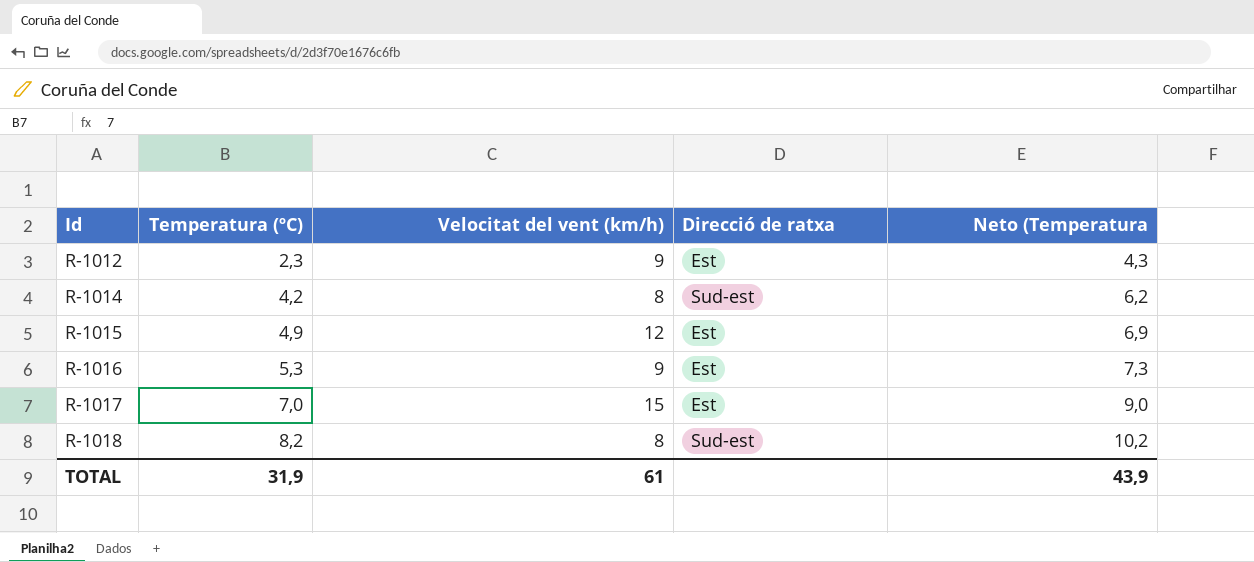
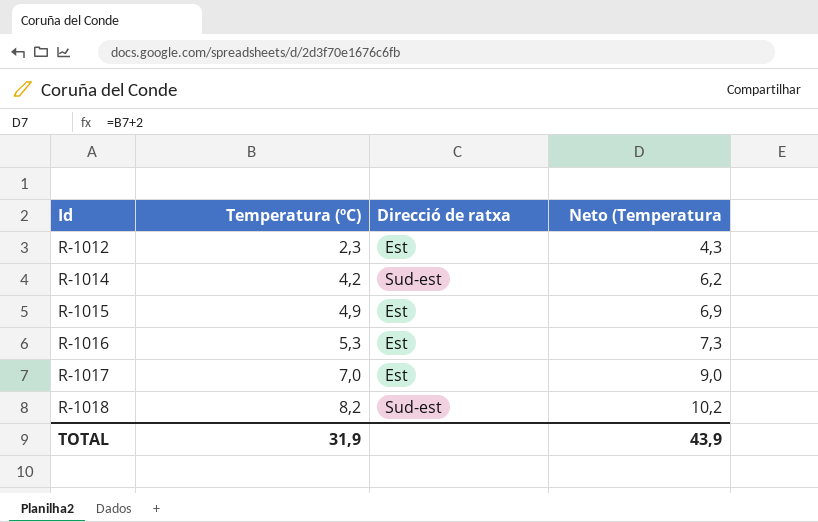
column Velocitat del vent (km/h) | position: 3 -> none

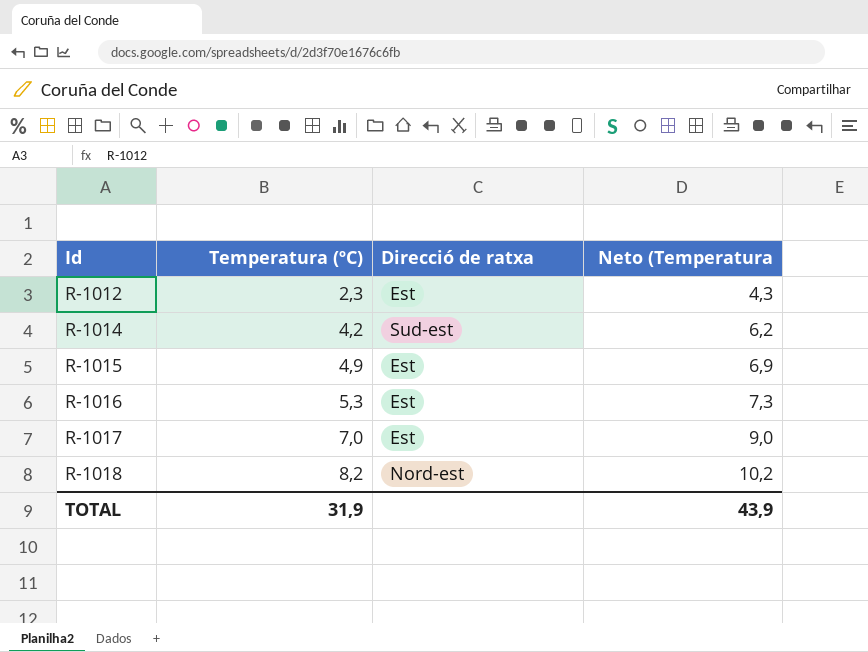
R-1018 | Direcció de ratxa: Sud-est -> Nord-est

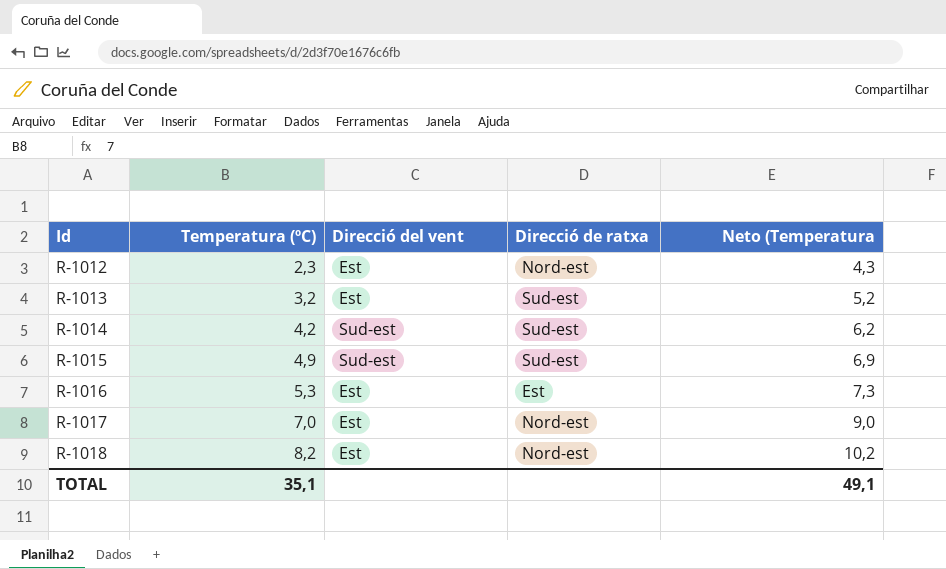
column Direcció del vent | position: none -> 3
R-1012 | Direcció de ratxa: Est -> Nord-est
row R-1013: none -> 3,2 | Est | Sud-est | 5,2
R-1015 | Direcció de ratxa: Est -> Sud-est
R-1017 | Direcció de ratxa: Est -> Nord-est
TOTAL | Temperatura (ºC): 31,9 -> 35,1
TOTAL | Neto (Temperatura: 43,9 -> 49,1

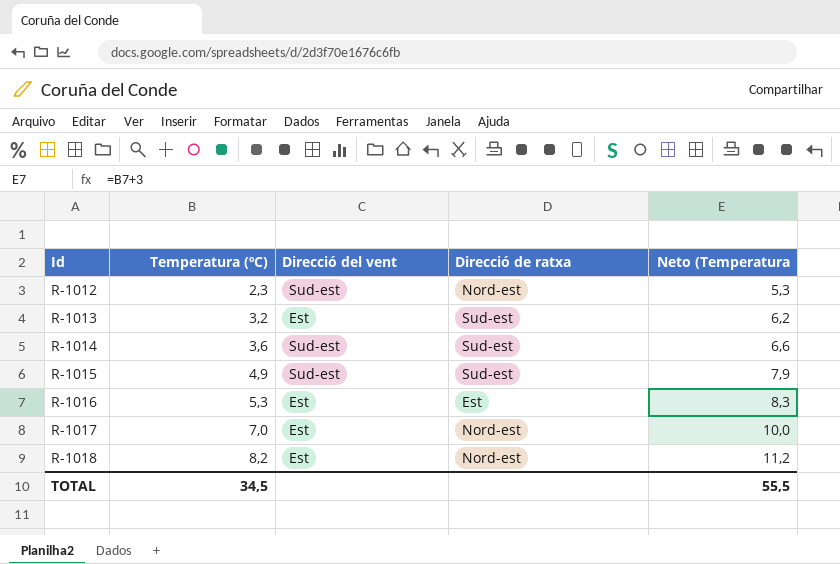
column Neto (Temperatura | formula: [Temperatura (ºC)] + 2 -> [Temperatura (ºC)] + 3
R-1012 | Direcció del vent: Est -> Sud-est
R-1014 | Temperatura (ºC): 4,2 -> 3,6
TOTAL | Temperatura (ºC): 35,1 -> 34,5
TOTAL | Neto (Temperatura: 49,1 -> 55,5

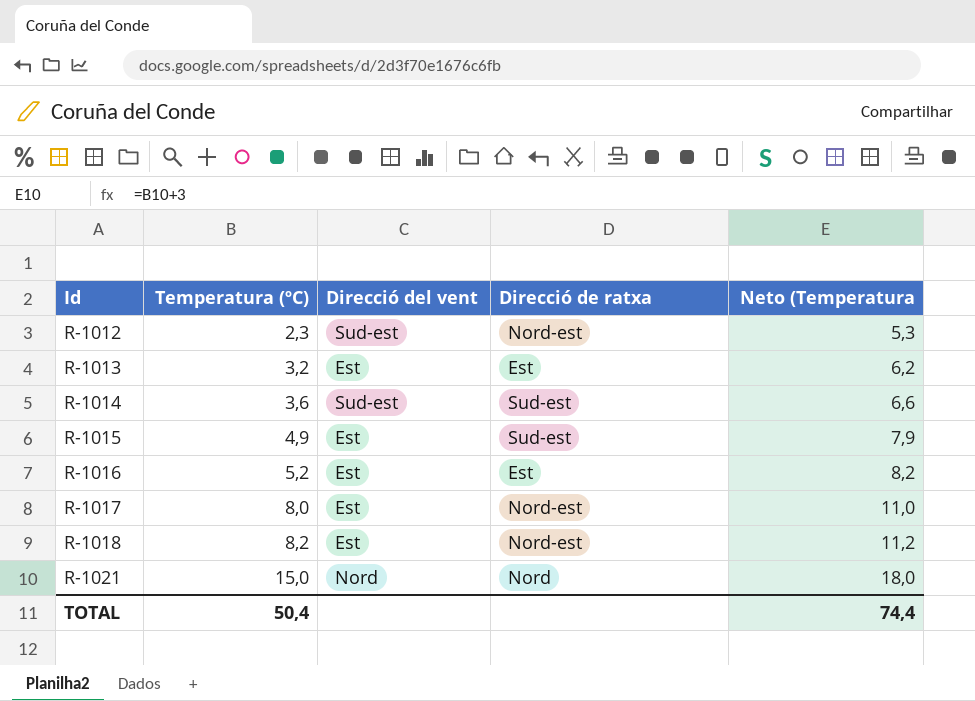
R-1013 | Direcció de ratxa: Sud-est -> Est
R-1015 | Direcció del vent: Sud-est -> Est
R-1016 | Temperatura (ºC): 5,3 -> 5,2
R-1016 | Neto (Temperatura: 8,3 -> 8,2
R-1017 | Temperatura (ºC): 7,0 -> 8,0
R-1017 | Neto (Temperatura: 10,0 -> 11,0
row R-1021: none -> 15,0 | Nord | Nord | 18,0
TOTAL | Temperatura (ºC): 34,5 -> 50,4
TOTAL | Neto (Temperatura: 55,5 -> 74,4

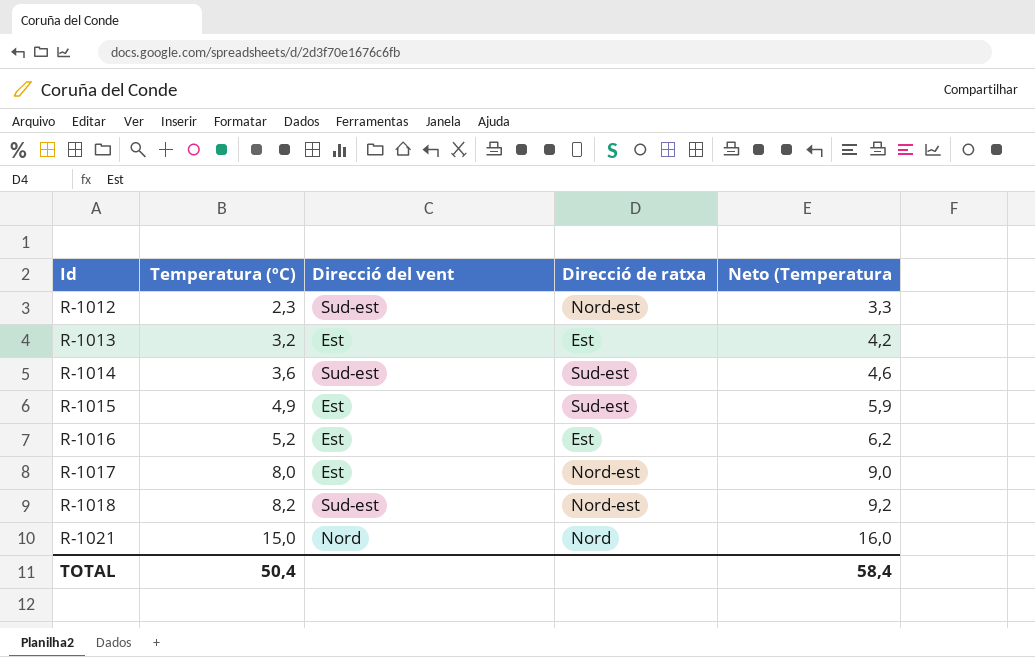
column Neto (Temperatura | formula: [Temperatura (ºC)] + 3 -> [Temperatura (ºC)] + 1
R-1018 | Direcció del vent: Est -> Sud-est
TOTAL | Neto (Temperatura: 74,4 -> 58,4

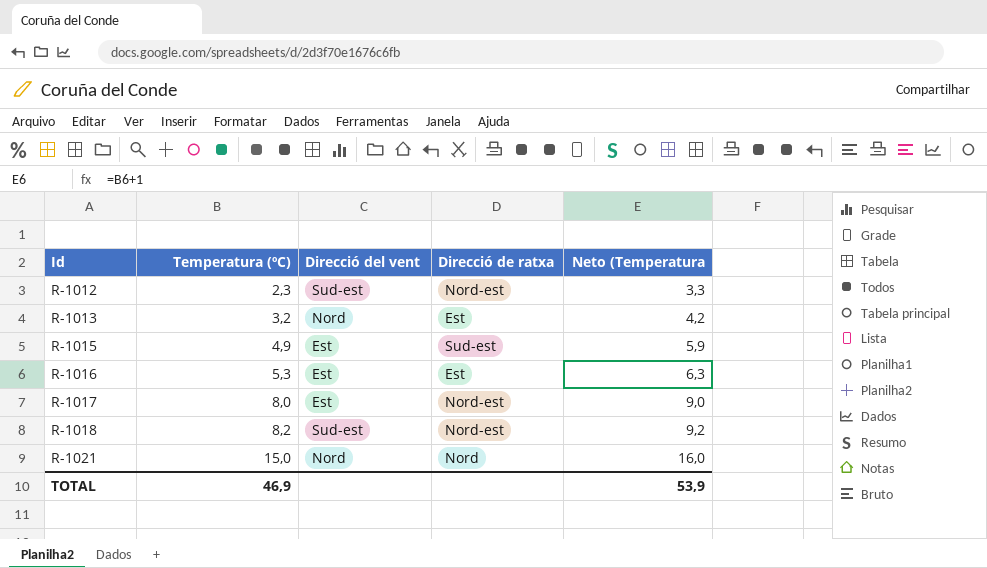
row R-1014: 3,6 | Sud-est | Sud-est | 4,6 -> none
R-1013 | Direcció del vent: Est -> Nord
R-1016 | Temperatura (ºC): 5,2 -> 5,3
R-1016 | Neto (Temperatura: 6,2 -> 6,3
TOTAL | Temperatura (ºC): 50,4 -> 46,9
TOTAL | Neto (Temperatura: 58,4 -> 53,9

